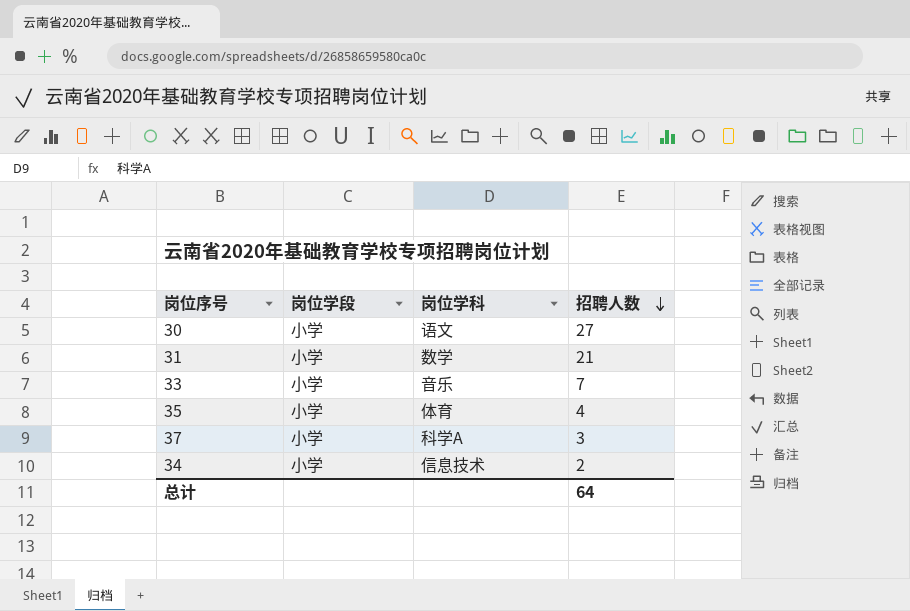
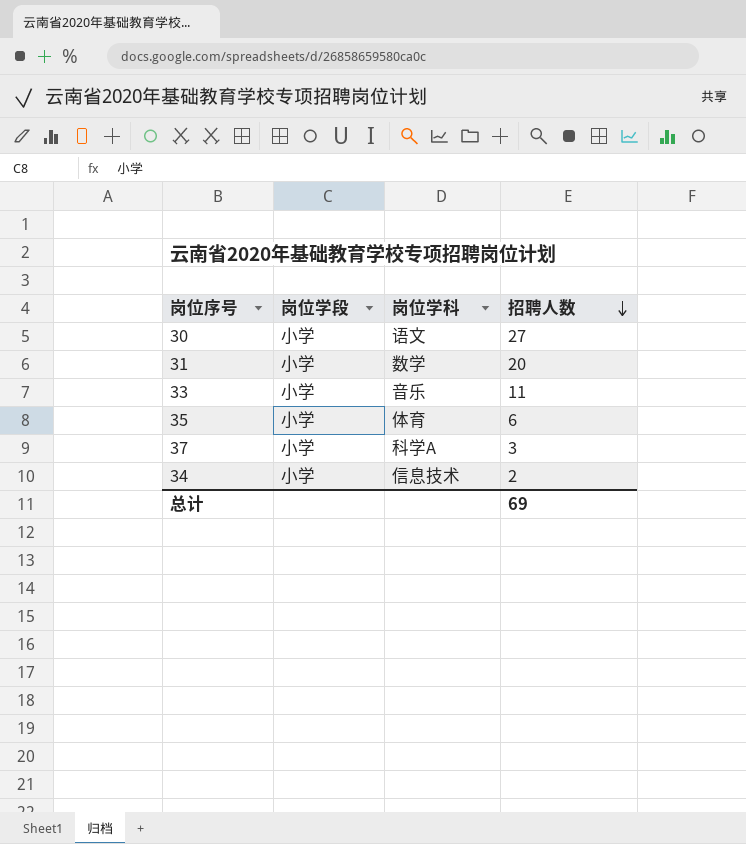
31 | 招聘人数: 21 -> 20
33 | 招聘人数: 7 -> 11
35 | 招聘人数: 4 -> 6
总计 | 招聘人数: 64 -> 69

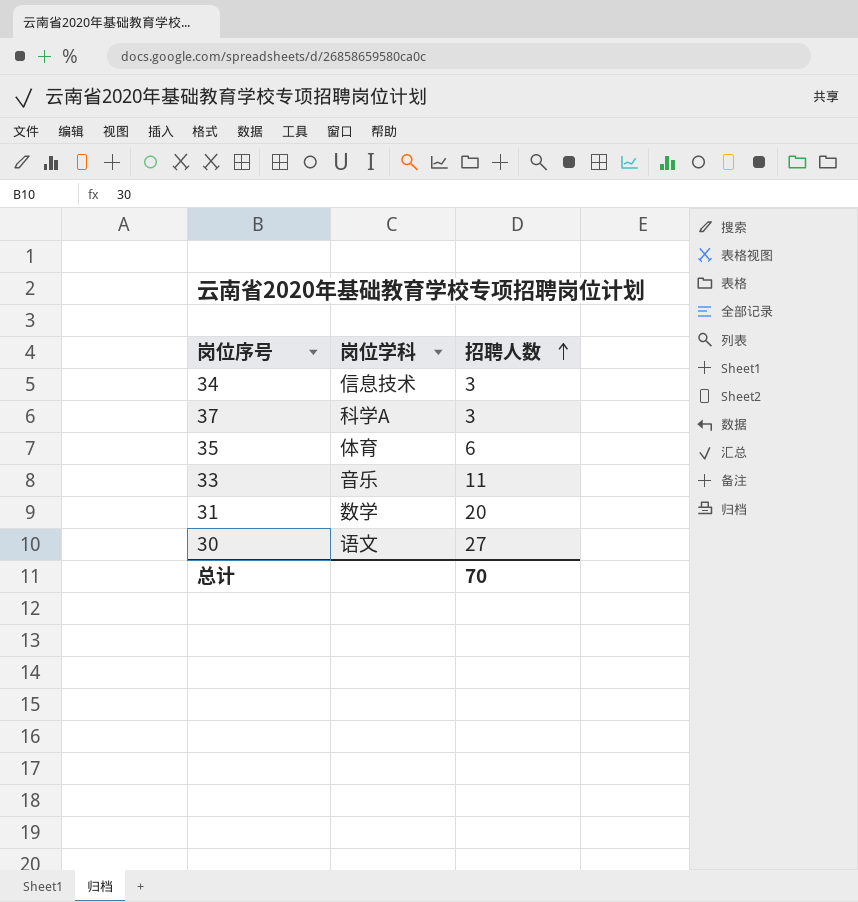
row order: 招聘人数 descending -> 招聘人数 ascending
column 岗位学段 | position: 2 -> none
34 | 招聘人数: 2 -> 3
总计 | 招聘人数: 69 -> 70

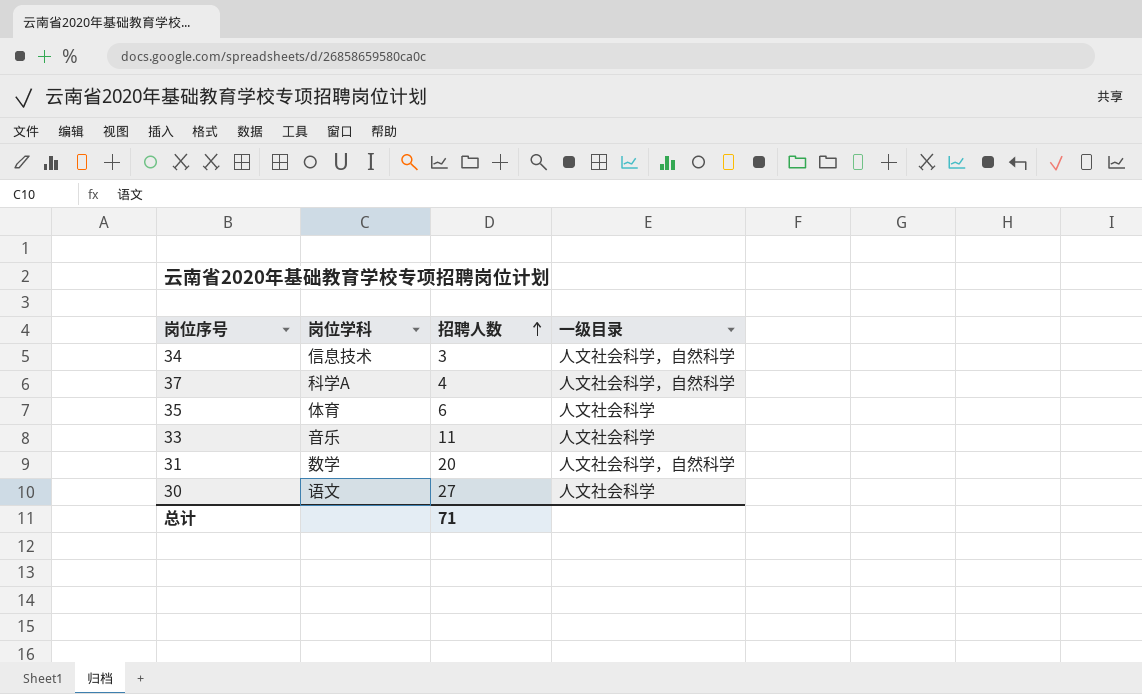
column 一级目录 | position: none -> 4
37 | 招聘人数: 3 -> 4
总计 | 招聘人数: 70 -> 71

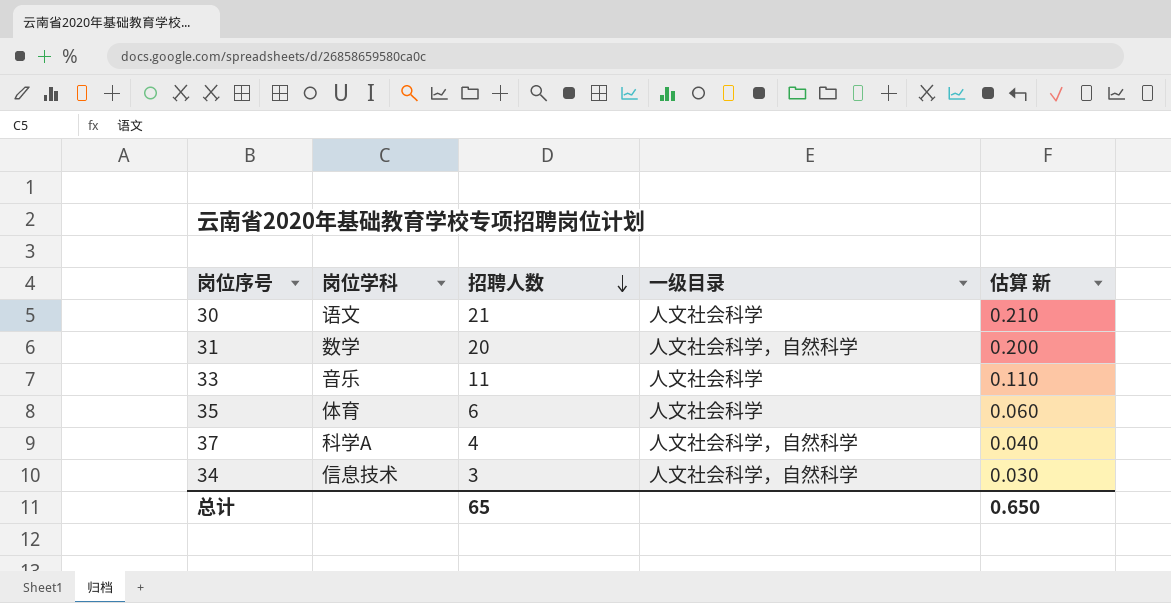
row order: 招聘人数 ascending -> 招聘人数 descending
column 估算 新 | formula: none -> [招聘人数] * 0.01
30 | 招聘人数: 27 -> 21
总计 | 招聘人数: 71 -> 65

